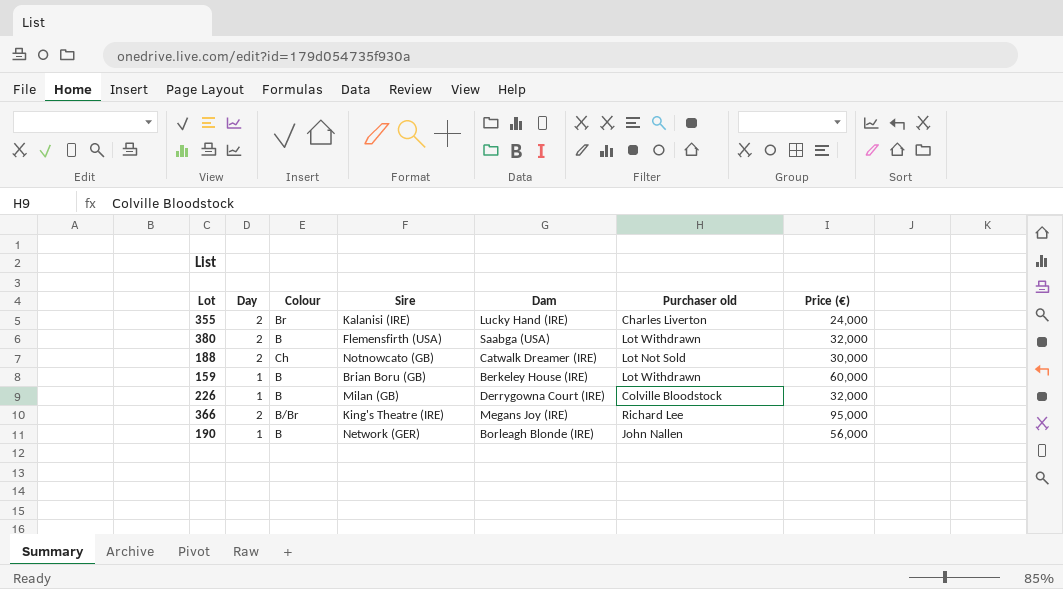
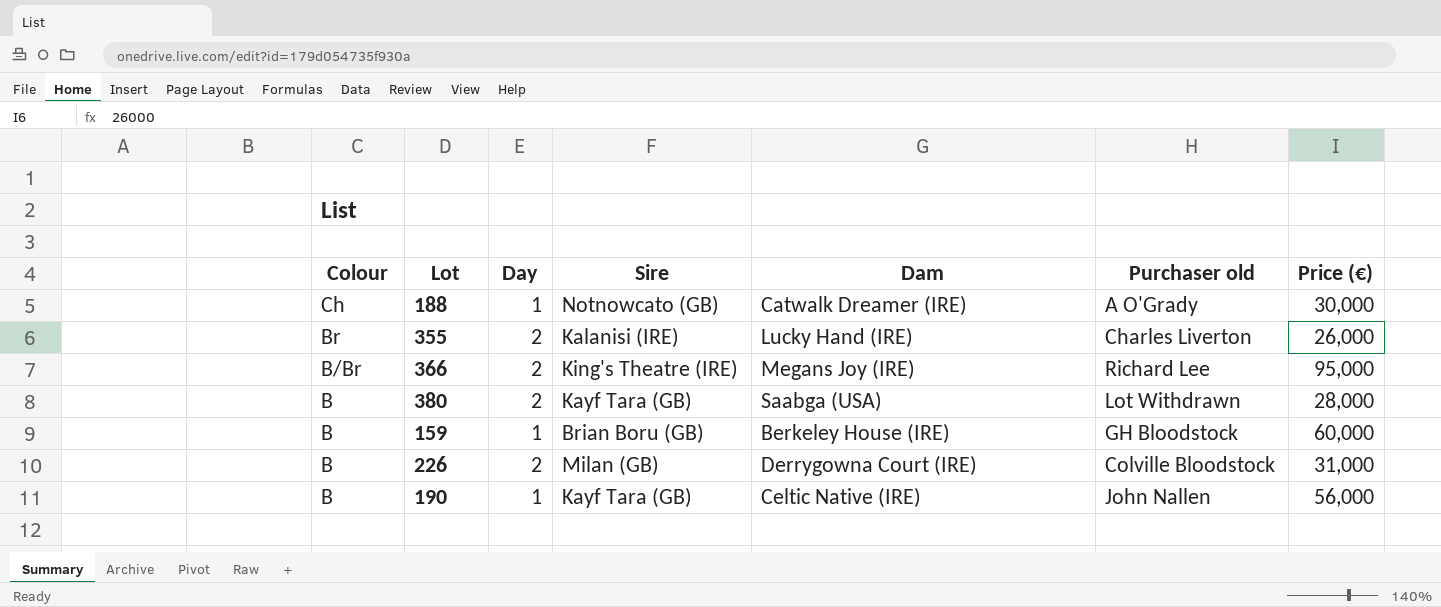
row order: none -> Colour descending
column Colour | position: 3 -> 1
188 | Day: 2 -> 1
188 | Purchaser old: Lot Not Sold -> A O'Grady
355 | Price (€): 24,000 -> 26,000
380 | Sire: Flemensfirth (USA) -> Kayf Tara (GB)
380 | Price (€): 32,000 -> 28,000
159 | Purchaser old: Lot Withdrawn -> GH Bloodstock
226 | Day: 1 -> 2
226 | Price (€): 32,000 -> 31,000
190 | Sire: Network (GER) -> Kayf Tara (GB)
190 | Dam: Borleagh Blonde (IRE) -> Celtic Native (IRE)

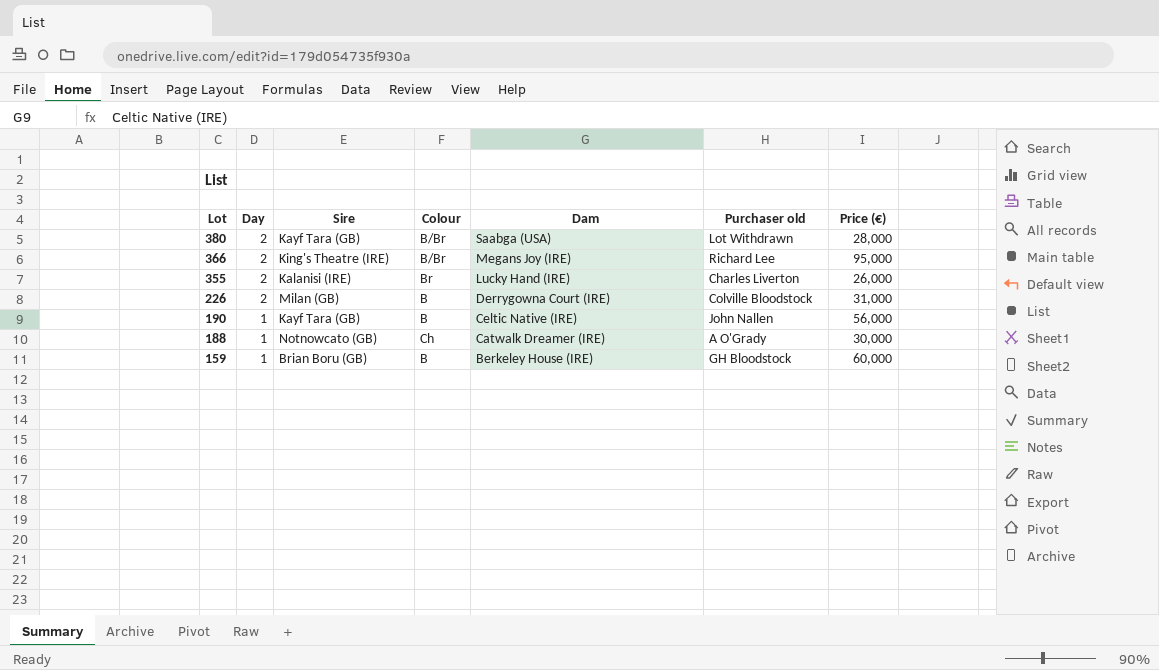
row order: Colour descending -> Lot descending
column Colour | position: 1 -> 4
380 | Colour: B -> B/Br

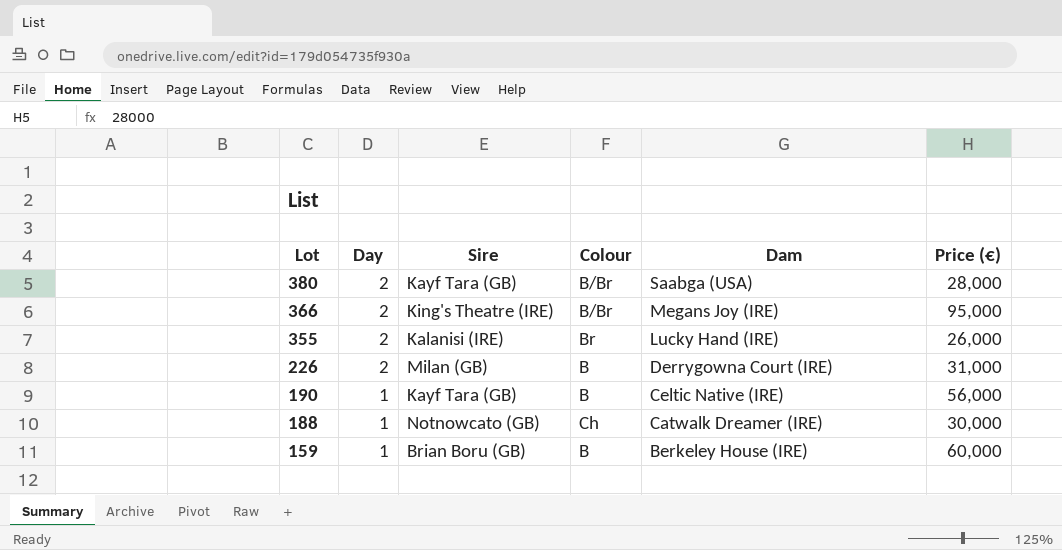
column Purchaser old | position: 6 -> none

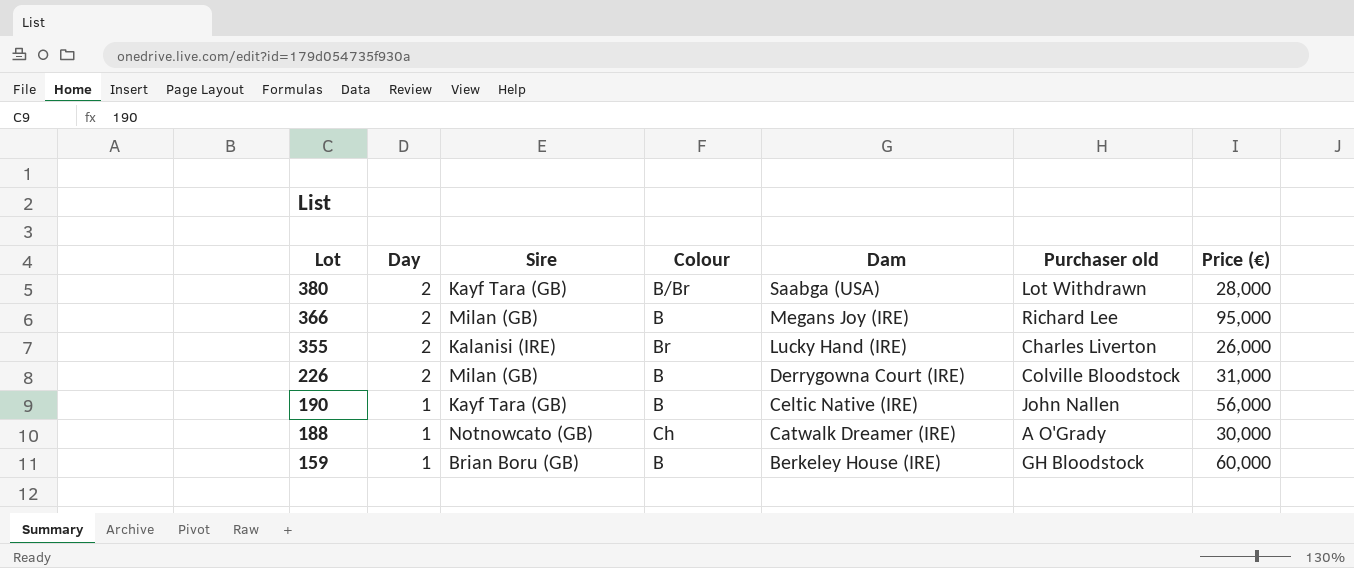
column Purchaser old | position: none -> 6
366 | Sire: King's Theatre (IRE) -> Milan (GB)
366 | Colour: B/Br -> B

